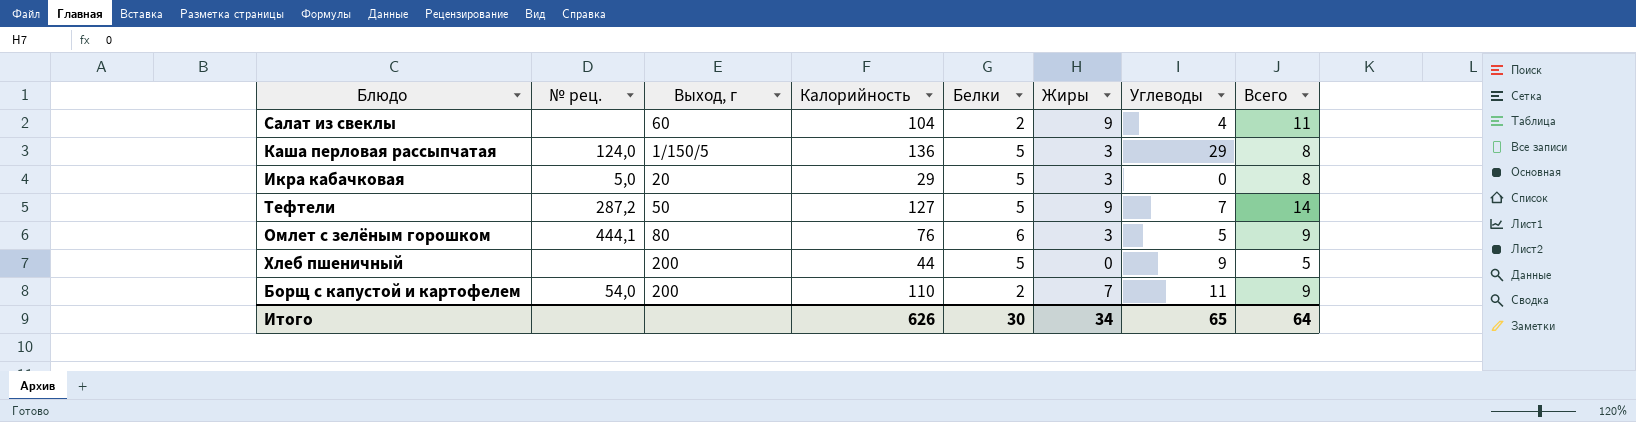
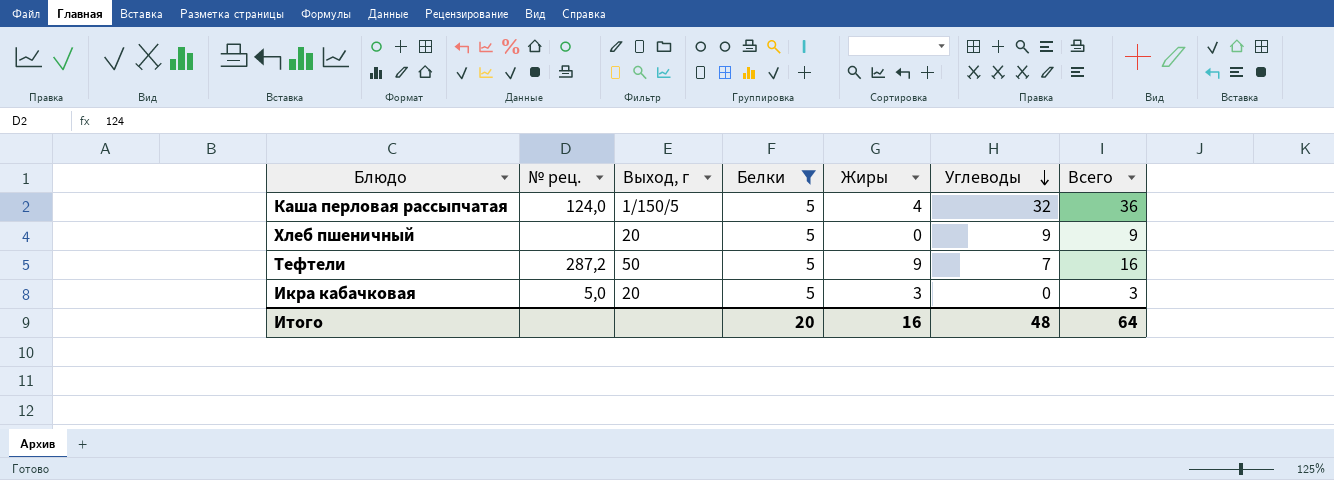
filter: none -> Белки = 5
row order: none -> Углеводы descending
column Калорийность | position: 4 -> none
column Всего | formula: [Белки] + [Жиры] -> [Жиры] + [Углеводы]
Каша перловая рассыпчатая | Жиры: 3 -> 4
Каша перловая рассыпчатая | Углеводы: 29 -> 32
Хлеб пшеничный | Выход, г: 200 -> 20
Итого | Белки: 30 -> 20
Итого | Жиры: 34 -> 16
Итого | Углеводы: 65 -> 48

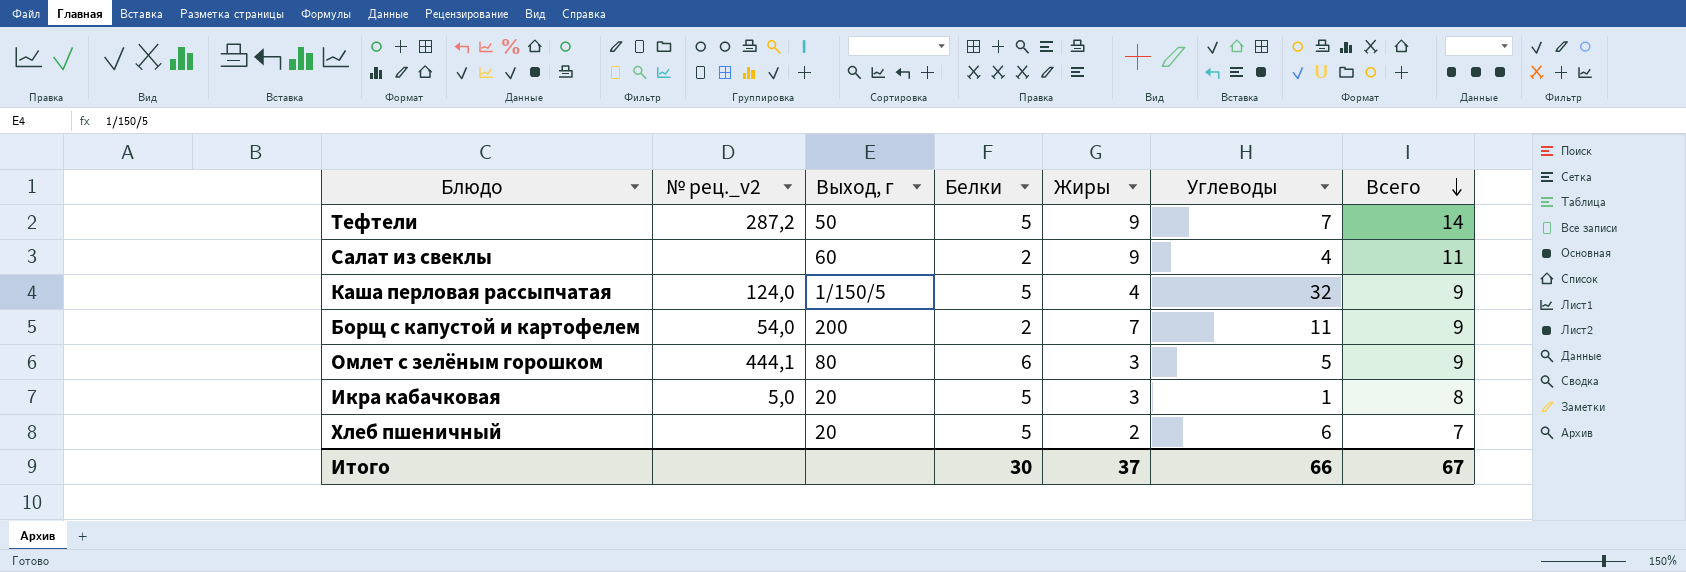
filter: Белки = 5 -> none
row order: Углеводы descending -> Всего descending
column name: № рец. -> № рец._v2
column Всего | formula: [Жиры] + [Углеводы] -> [Белки] + [Жиры]
Икра кабачковая | Углеводы: 0 -> 1
Хлеб пшеничный | Жиры: 0 -> 2
Хлеб пшеничный | Углеводы: 9 -> 6
Итого | Белки: 20 -> 30
Итого | Жиры: 16 -> 37
Итого | Углеводы: 48 -> 66
Итого | Всего: 64 -> 67

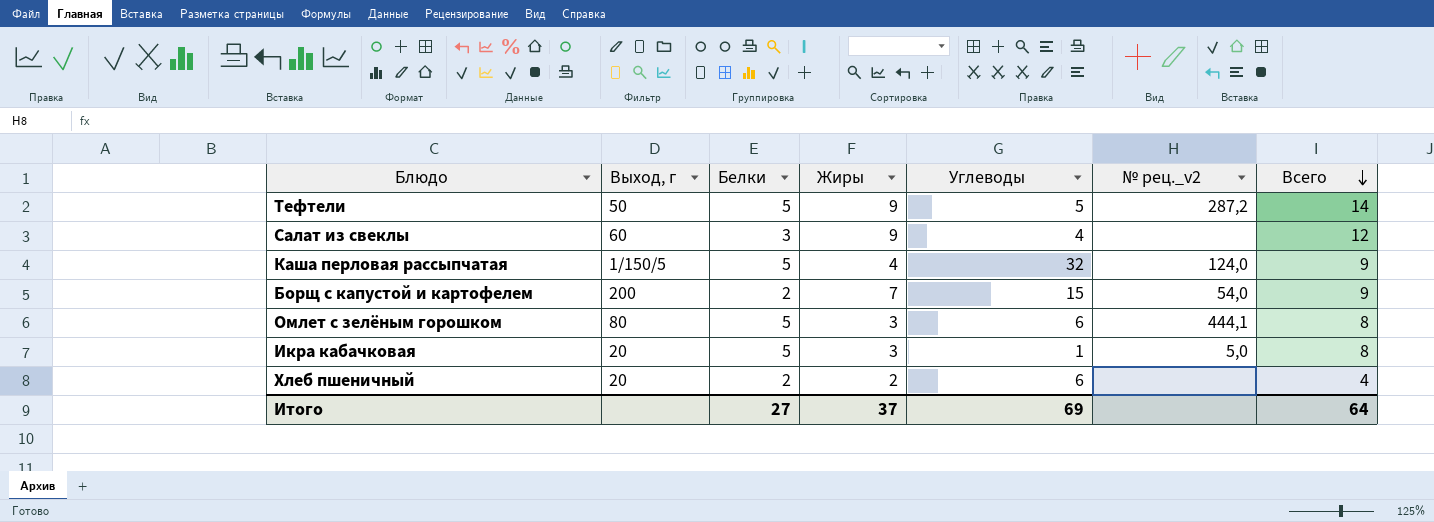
column № рец._v2 | position: 2 -> 6
Тефтели | Углеводы: 7 -> 5
Салат из свеклы | Белки: 2 -> 3
Салат из свеклы | Всего: 11 -> 12
Борщ с капустой и картофелем | Углеводы: 11 -> 15
Омлет с зелёным горошком | Белки: 6 -> 5
Омлет с зелёным горошком | Углеводы: 5 -> 6
Омлет с зелёным горошком | Всего: 9 -> 8
Хлеб пшеничный | Белки: 5 -> 2
Хлеб пшеничный | Всего: 7 -> 4
Итого | Белки: 30 -> 27
Итого | Углеводы: 66 -> 69
Итого | Всего: 67 -> 64

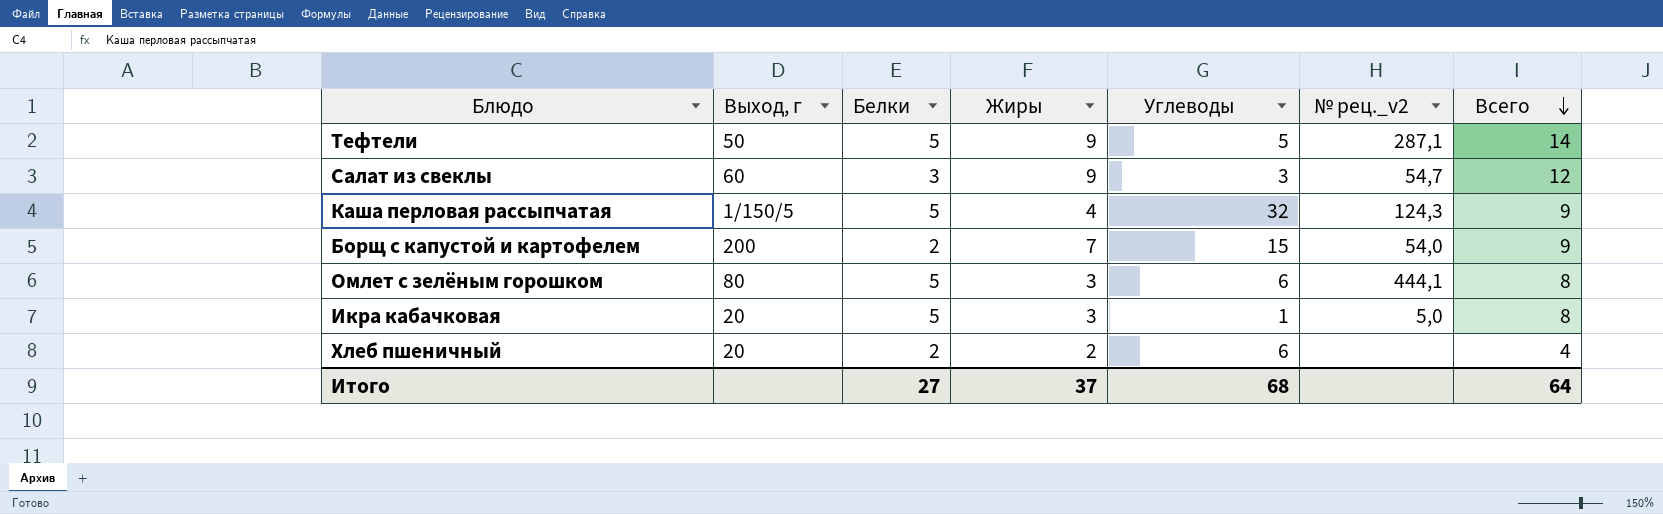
Тефтели | № рец._v2: 287,2 -> 287,1
Салат из свеклы | Углеводы: 4 -> 3
Салат из свеклы | № рец._v2: none -> 54,7
Каша перловая рассыпчатая | № рец._v2: 124,0 -> 124,3
Итого | Углеводы: 69 -> 68

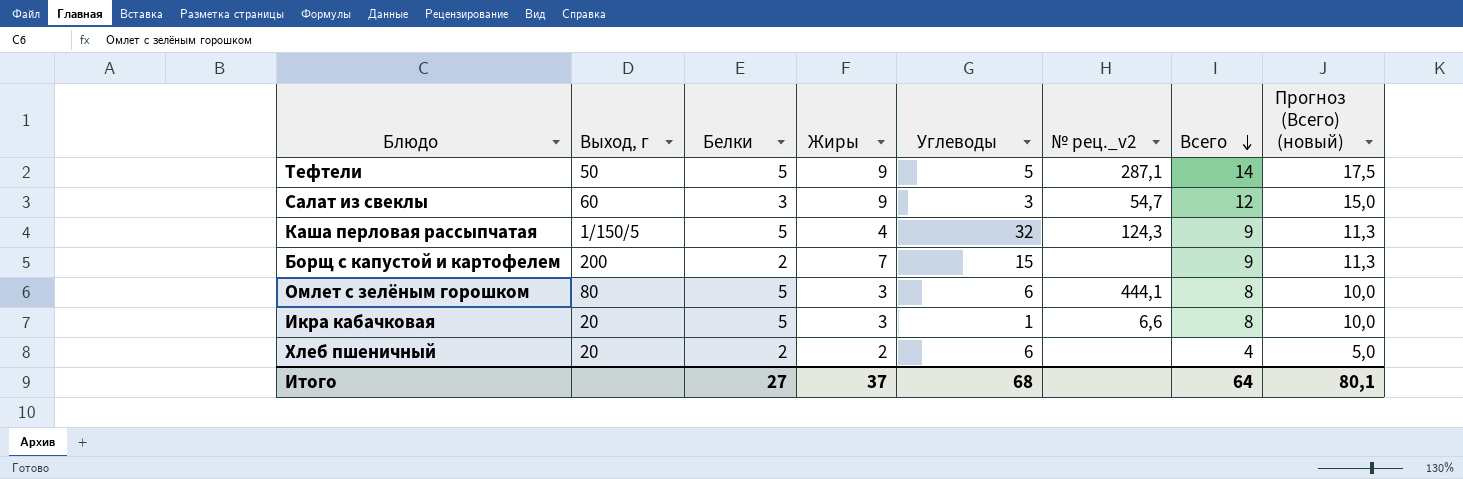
column Прогноз (Всего) (новый) | formula: none -> [Всего] * 1,25
Борщ с капустой и картофелем | № рец._v2: 54,0 -> none
Икра кабачковая | № рец._v2: 5,0 -> 6,6

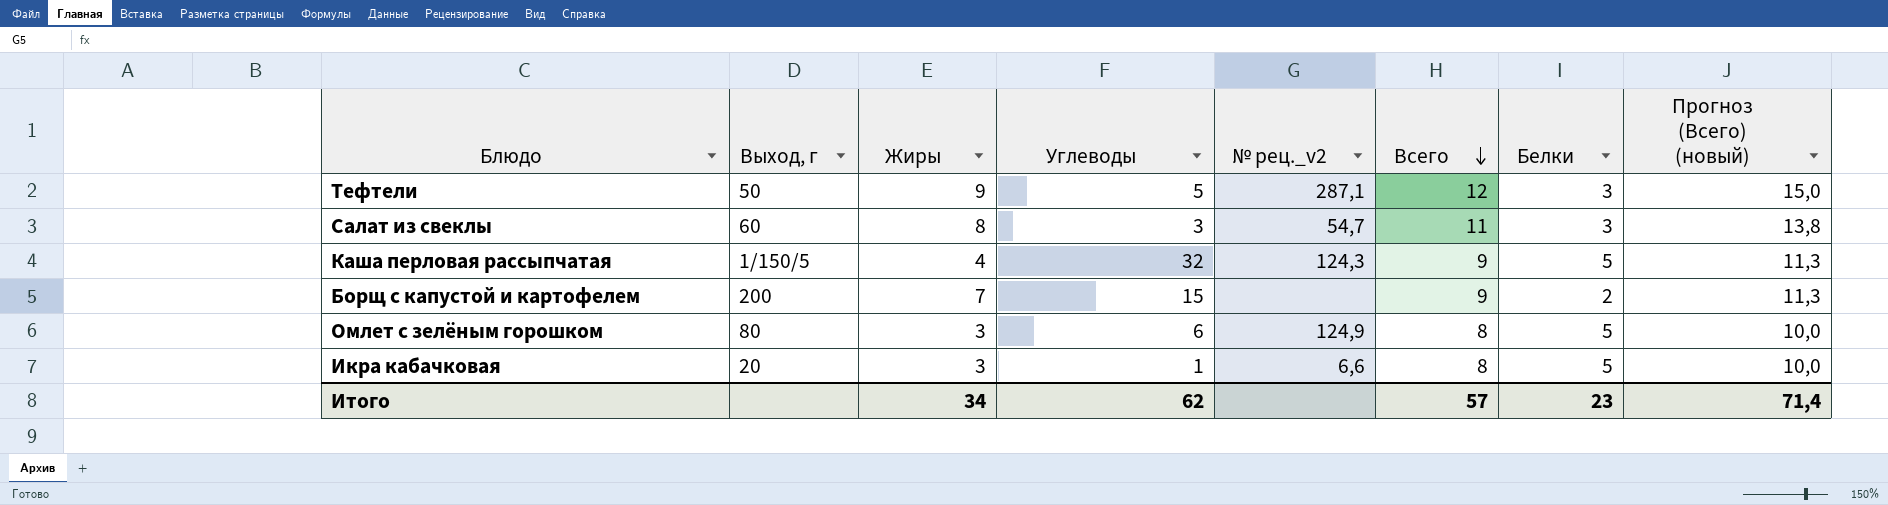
column Белки | position: 3 -> 7
row Хлеб пшеничный: 20 | 2 | 2 | 6 | none | 4 | 5,0 -> none
Тефтели | Всего: 14 -> 12
Тефтели | Белки: 5 -> 3
Тефтели | Прогноз (Всего) (новый): 17,5 -> 15,0
Салат из свеклы | Жиры: 9 -> 8
Салат из свеклы | Всего: 12 -> 11
Салат из свеклы | Прогноз (Всего) (новый): 15,0 -> 13,8
Омлет с зелёным горошком | № рец._v2: 444,1 -> 124,9
Итого | Жиры: 37 -> 34
Итого | Углеводы: 68 -> 62
Итого | Всего: 64 -> 57
Итого | Белки: 27 -> 23
Итого | Прогноз (Всего) (новый): 80,1 -> 71,4

